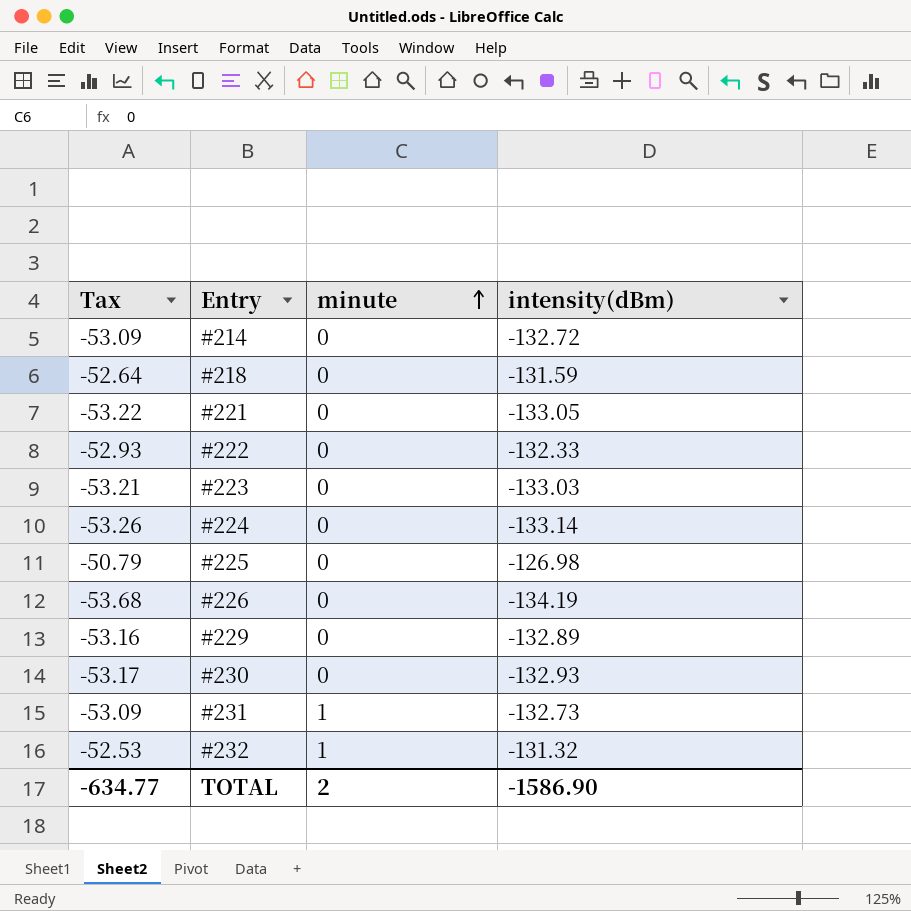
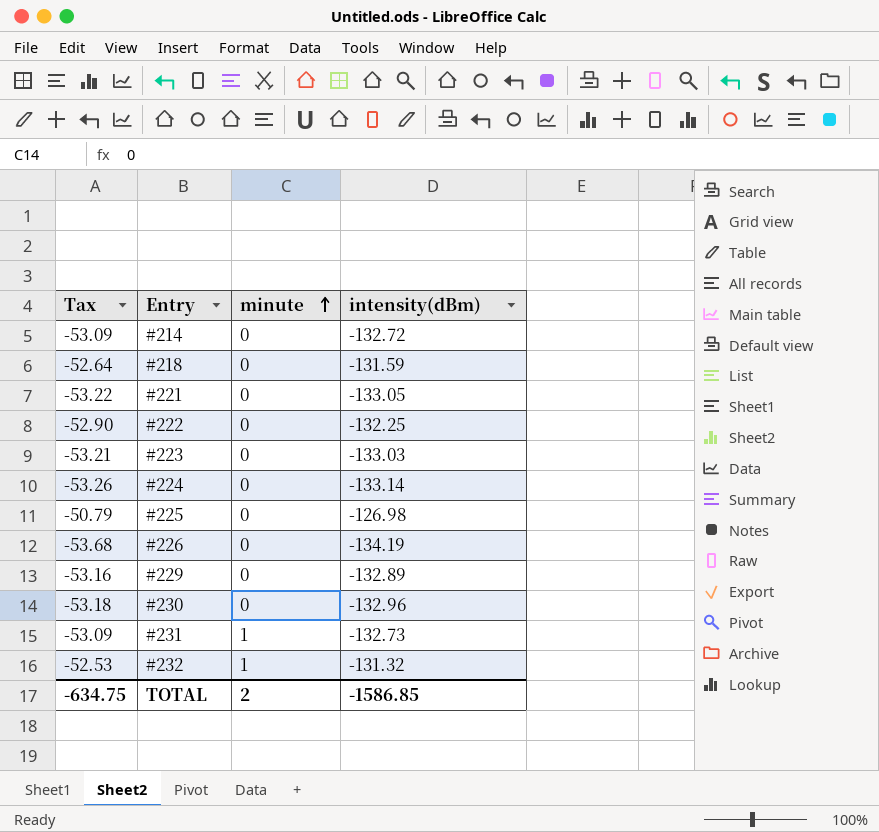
#222 | Tax: -52.93 -> -52.90
#222 | intensity(dBm): -132.33 -> -132.25
#230 | Tax: -53.17 -> -53.18
#230 | intensity(dBm): -132.93 -> -132.96
TOTAL | Tax: -634.77 -> -634.75
TOTAL | intensity(dBm): -1586.90 -> -1586.85

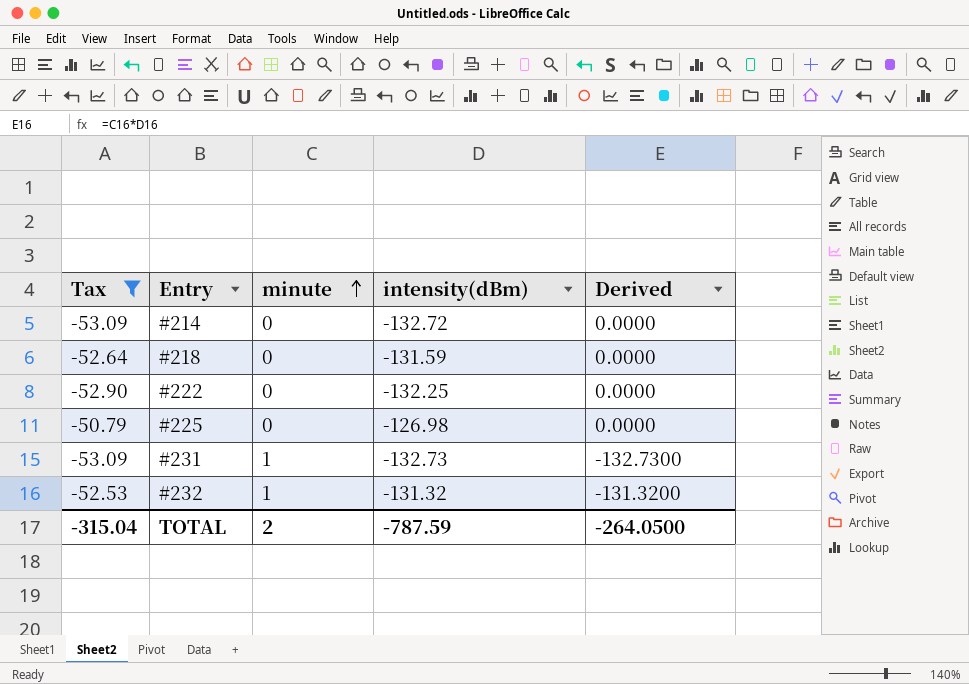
filter: none -> Tax >= -53.09
column Derived | formula: none -> [minute] * [intensity(dBm)]
TOTAL | Tax: -634.75 -> -315.04
TOTAL | intensity(dBm): -1586.85 -> -787.59

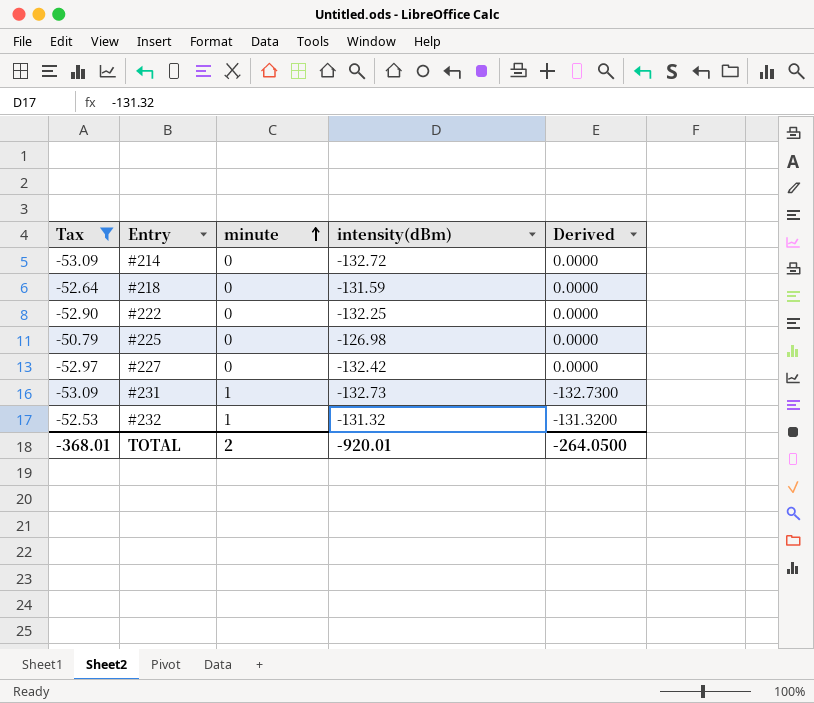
row #227: none -> -52.97 | 0 | -132.42 | 0.0000
TOTAL | Tax: -315.04 -> -368.01
TOTAL | intensity(dBm): -787.59 -> -920.01

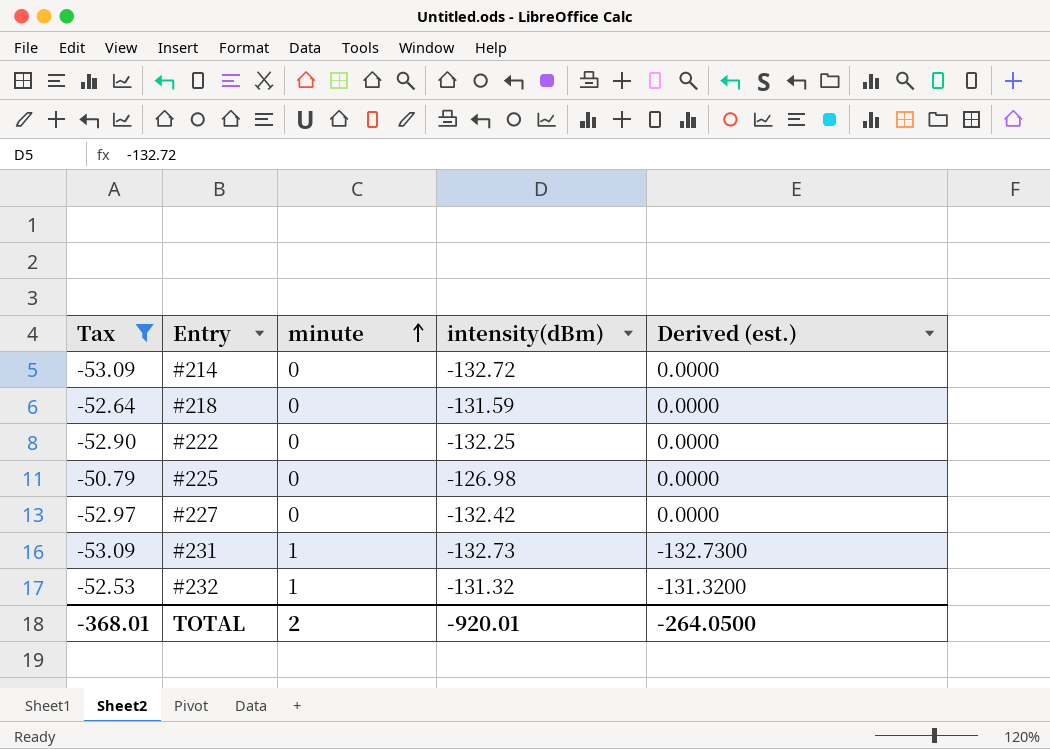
column name: Derived -> Derived (est.)

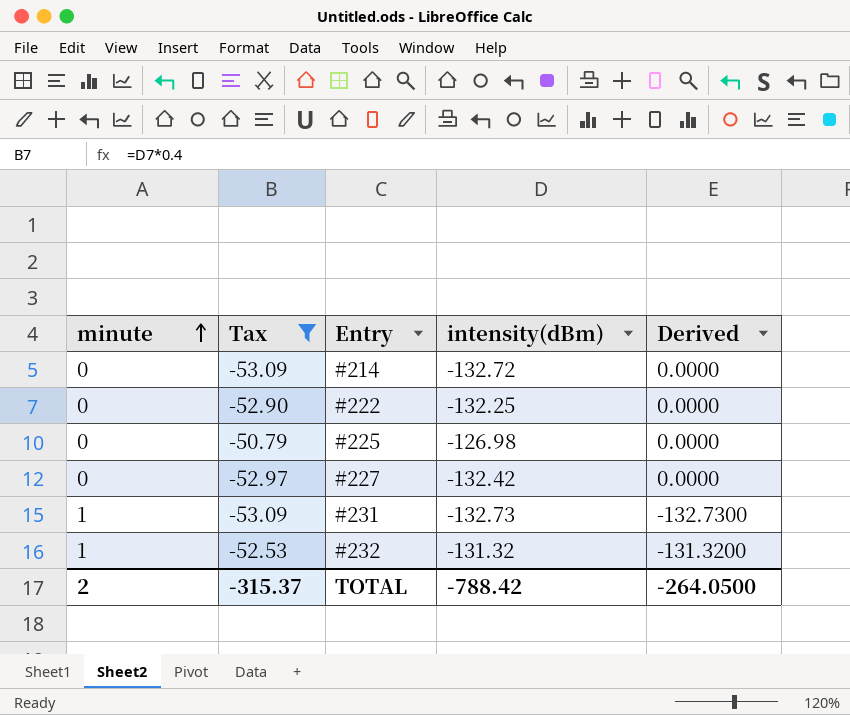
column minute | position: 3 -> 1
column name: Derived (est.) -> Derived
row #218: -52.64 | 0 | -131.59 | 0.0000 -> none
TOTAL | Tax: -368.01 -> -315.37
TOTAL | intensity(dBm): -920.01 -> -788.42

